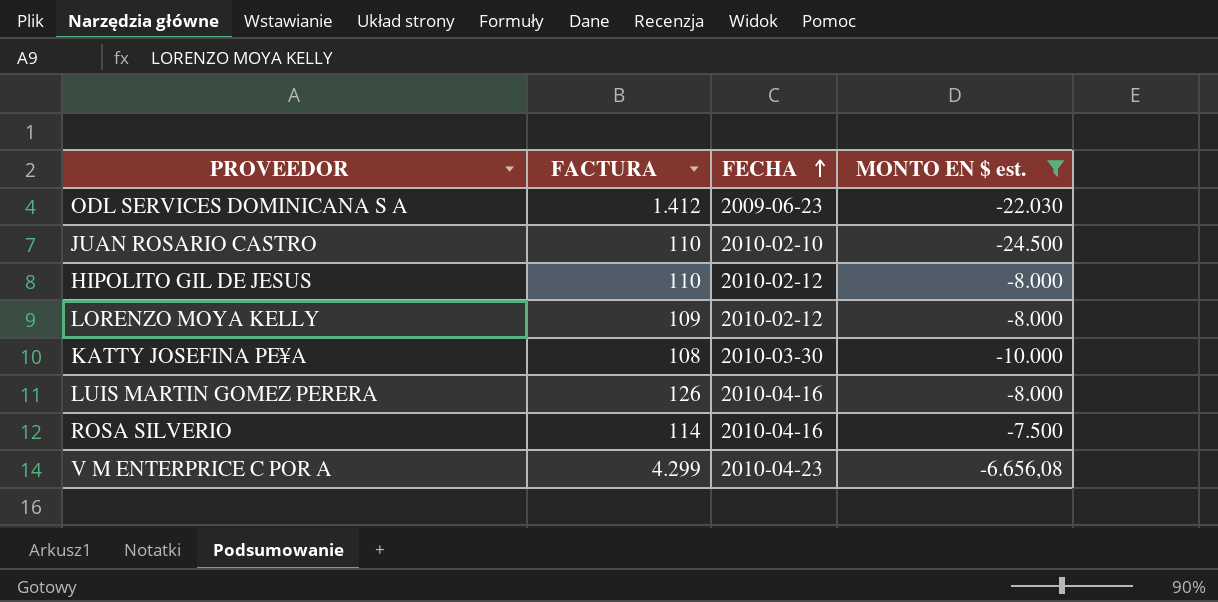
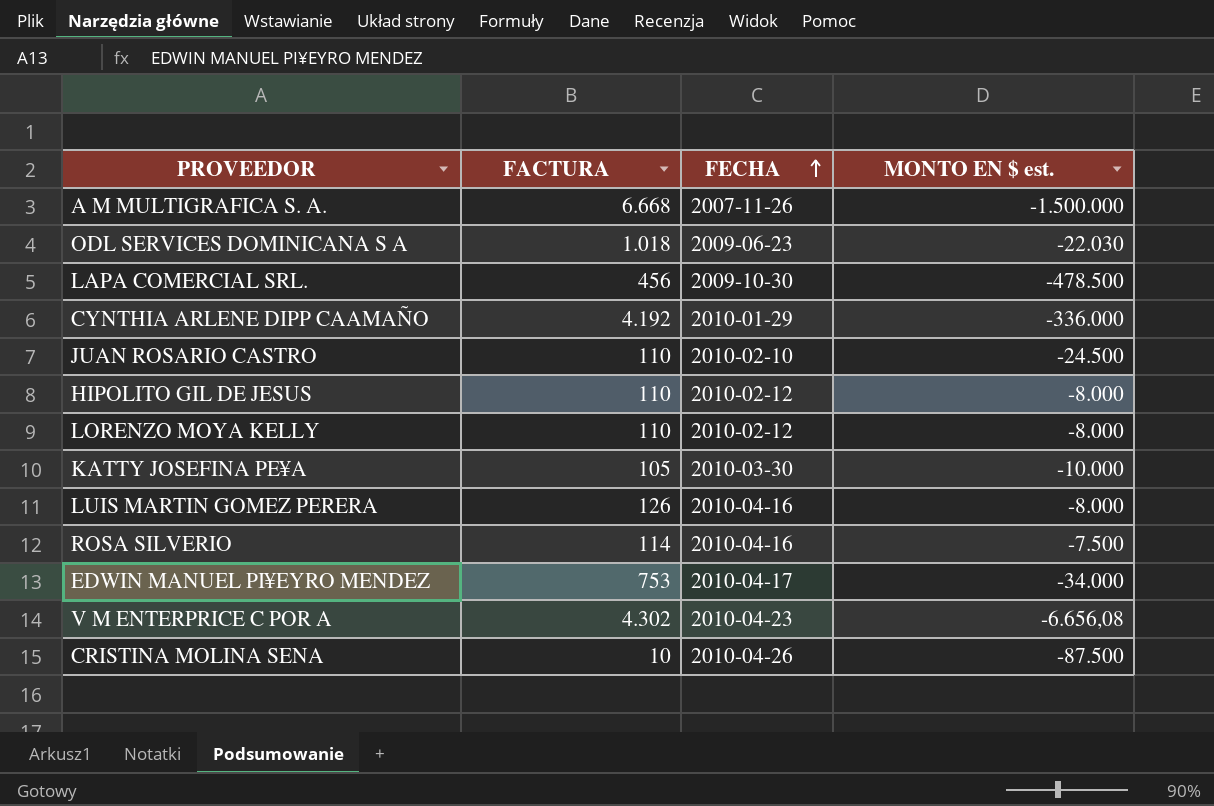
filter: MONTO EN $ est. >= -24.500 -> none
ODL SERVICES DOMINICANA S A | FACTURA: 1.412 -> 1.018
LORENZO MOYA KELLY | FACTURA: 109 -> 110
KATTY JOSEFINA PE¥A | FACTURA: 108 -> 105
V M ENTERPRICE C POR A | FACTURA: 4.299 -> 4.302

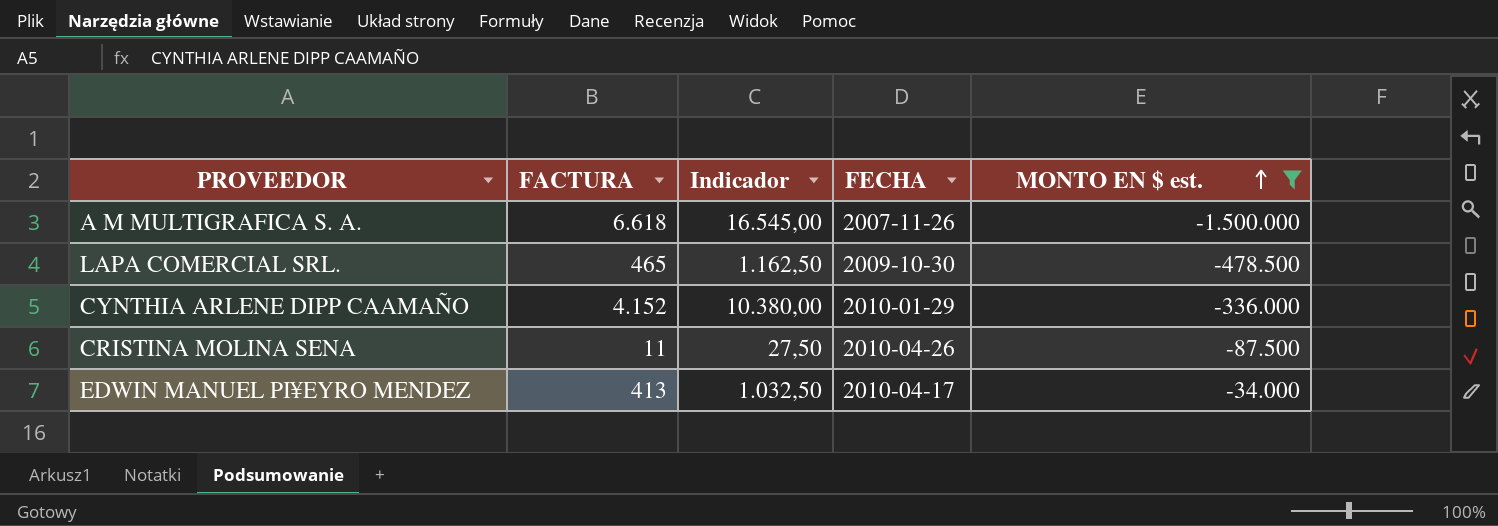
filter: none -> MONTO EN $ est. <= -34.000
row order: FECHA ascending -> MONTO EN $ est. ascending
column Indicador | formula: none -> [FACTURA] * 2,5
A M MULTIGRAFICA S. A. | FACTURA: 6.668 -> 6.618
LAPA COMERCIAL SRL. | FACTURA: 456 -> 465
CYNTHIA ARLENE DIPP CAAMAÑO | FACTURA: 4.192 -> 4.152
CRISTINA MOLINA SENA | FACTURA: 10 -> 11
EDWIN MANUEL PI¥EYRO MENDEZ | FACTURA: 753 -> 413

